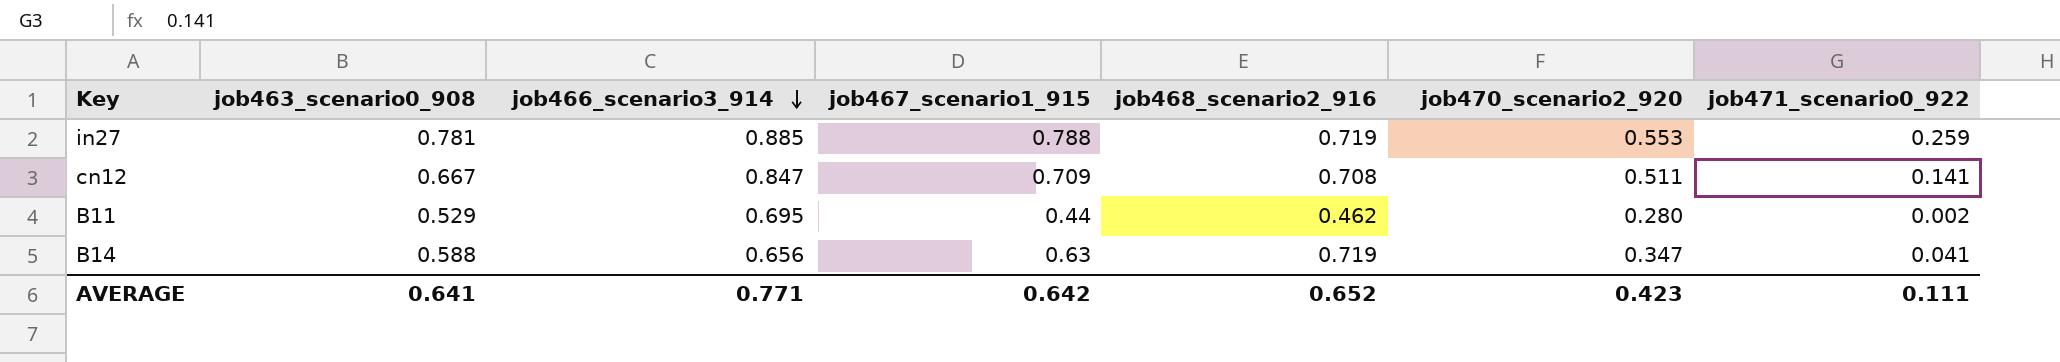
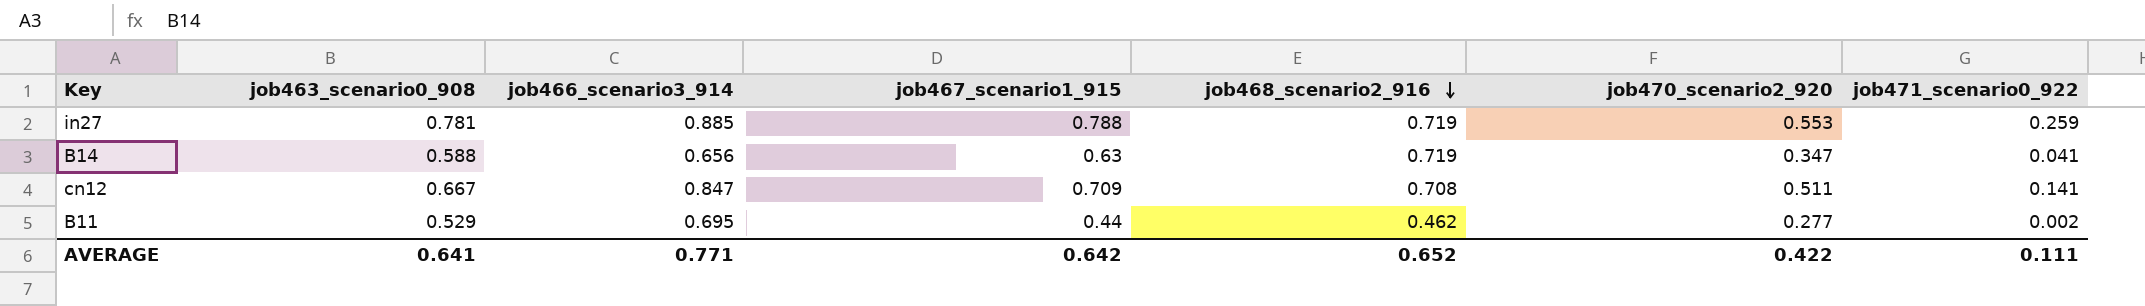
row order: job466_scenario3_914 descending -> job468_scenario2_916 descending
B11 | job470_scenario2_920: 0.280 -> 0.277
AVERAGE | job470_scenario2_920: 0.423 -> 0.422

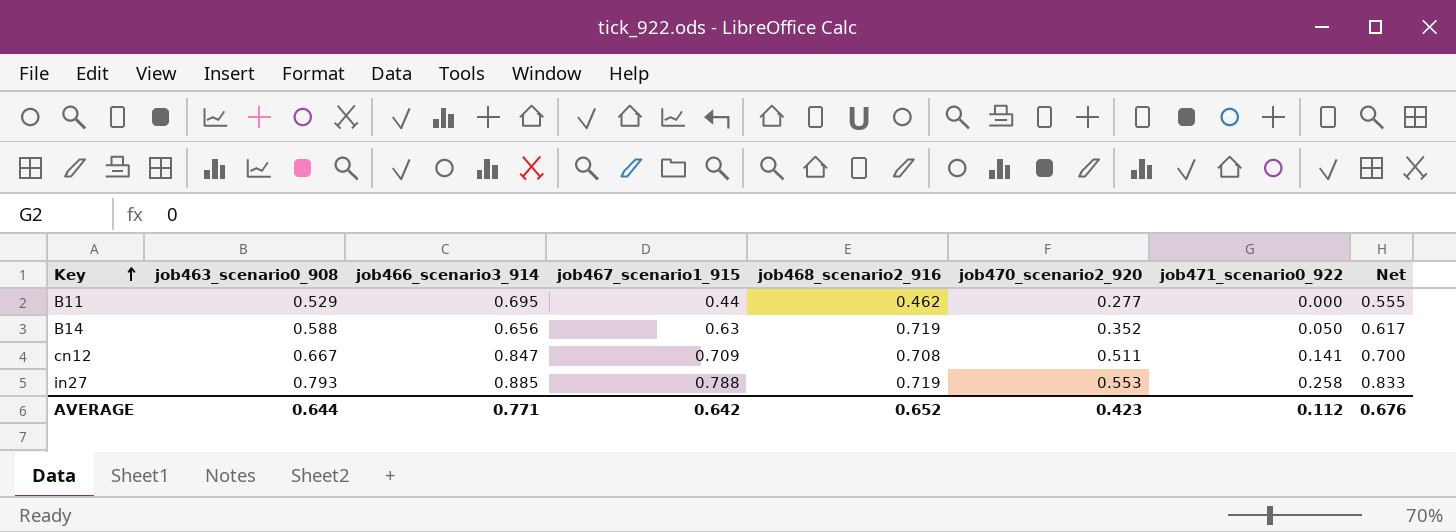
row order: job468_scenario2_916 descending -> Key ascending
column Net | formula: none -> [job463_scenario0_908] * 1.05
B11 | job471_scenario0_922: 0.002 -> 0.000
B14 | job470_scenario2_920: 0.347 -> 0.352
B14 | job471_scenario0_922: 0.041 -> 0.050
in27 | job463_scenario0_908: 0.781 -> 0.793
in27 | job471_scenario0_922: 0.259 -> 0.258
AVERAGE | job463_scenario0_908: 0.641 -> 0.644
AVERAGE | job470_scenario2_920: 0.422 -> 0.423
AVERAGE | job471_scenario0_922: 0.111 -> 0.112

